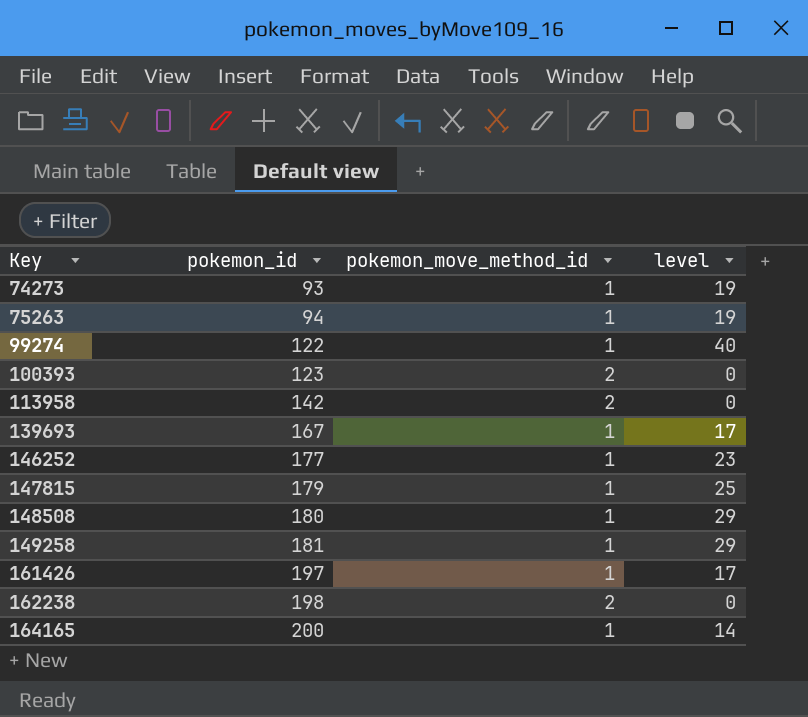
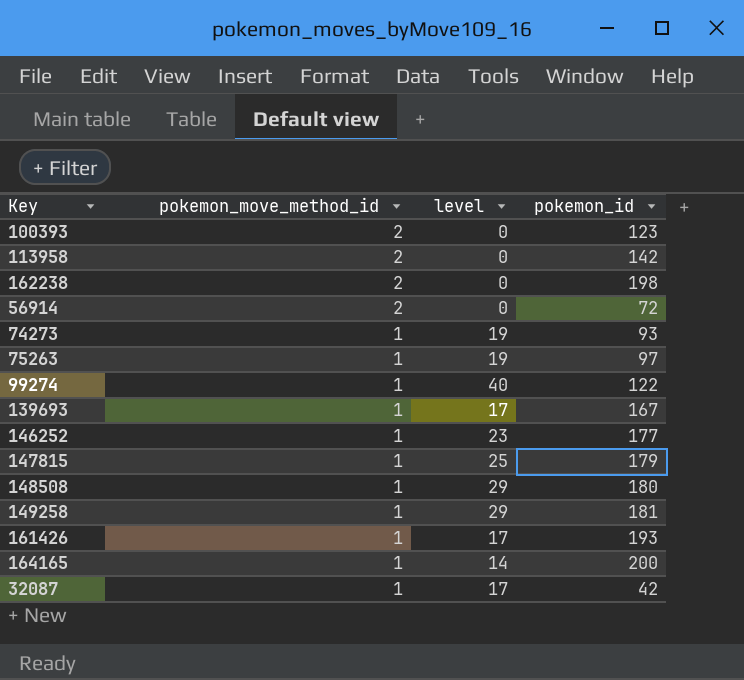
row order: Key ascending -> pokemon_move_method_id descending
column pokemon_id | position: 2 -> 4
row 56914: none -> 2 | 0 | 72
75263 | pokemon_id: 94 -> 97
161426 | pokemon_id: 197 -> 193
row 32087: none -> 1 | 17 | 42

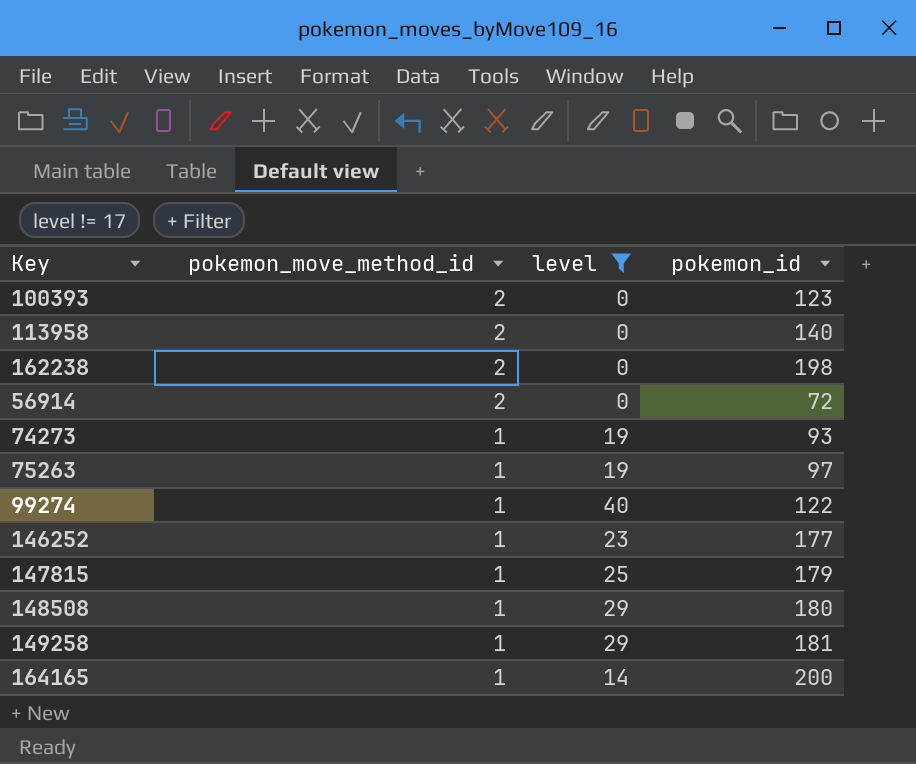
filter: none -> level != 17
113958 | pokemon_id: 142 -> 140

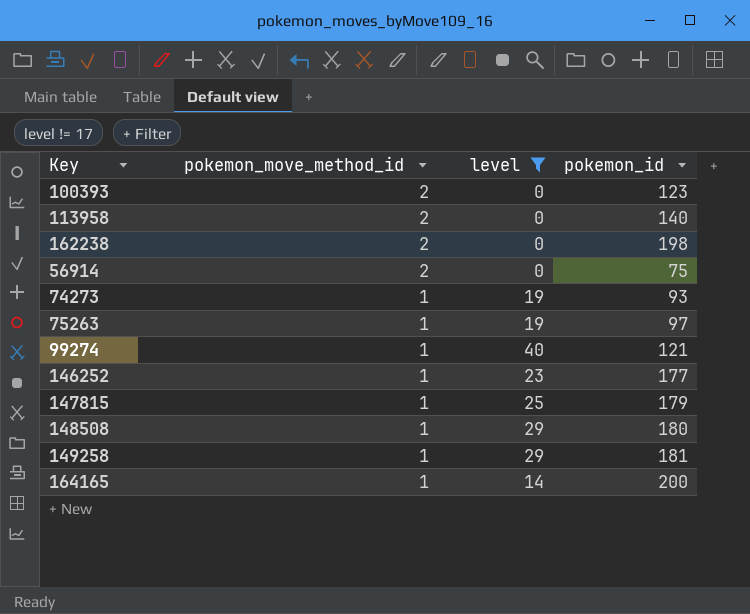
56914 | pokemon_id: 72 -> 75
99274 | pokemon_id: 122 -> 121

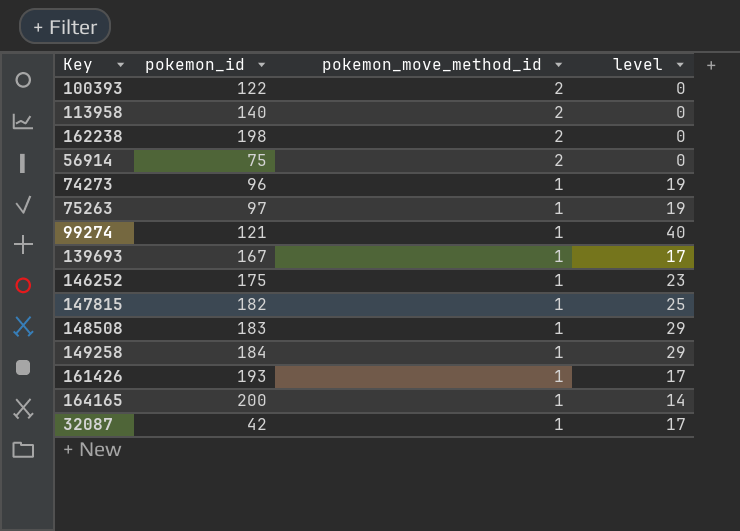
filter: level != 17 -> none
column pokemon_id | position: 4 -> 2
100393 | pokemon_id: 123 -> 122
74273 | pokemon_id: 93 -> 96
146252 | pokemon_id: 177 -> 175
147815 | pokemon_id: 179 -> 182
148508 | pokemon_id: 180 -> 183
149258 | pokemon_id: 181 -> 184

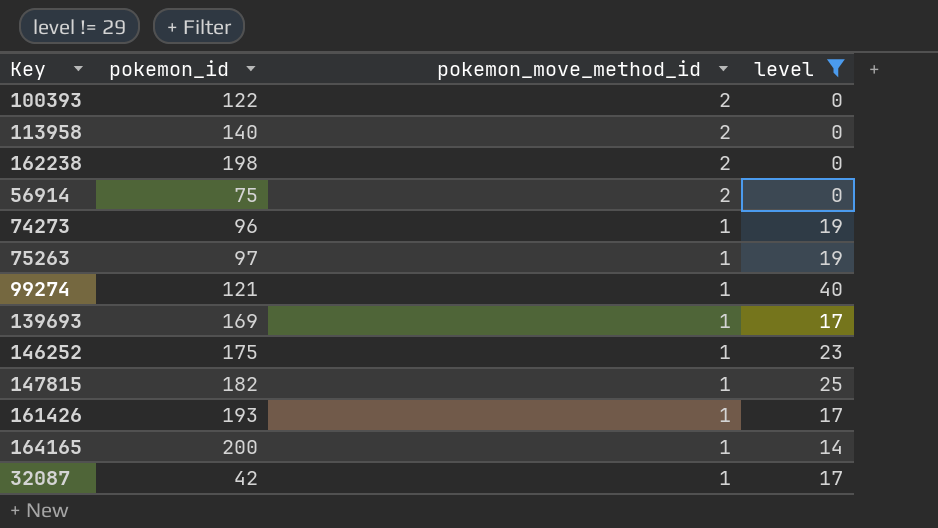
filter: none -> level != 29
139693 | pokemon_id: 167 -> 169

